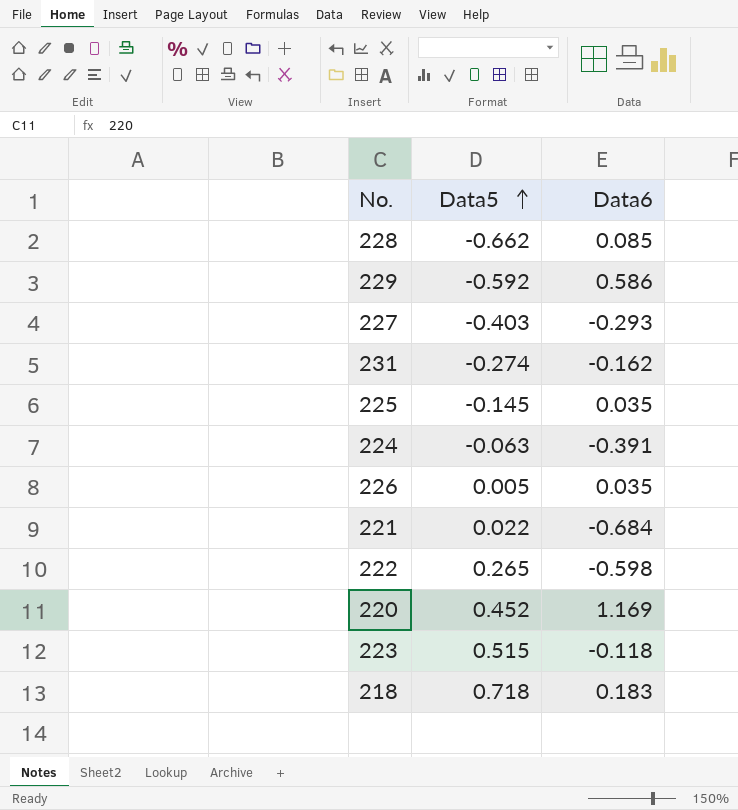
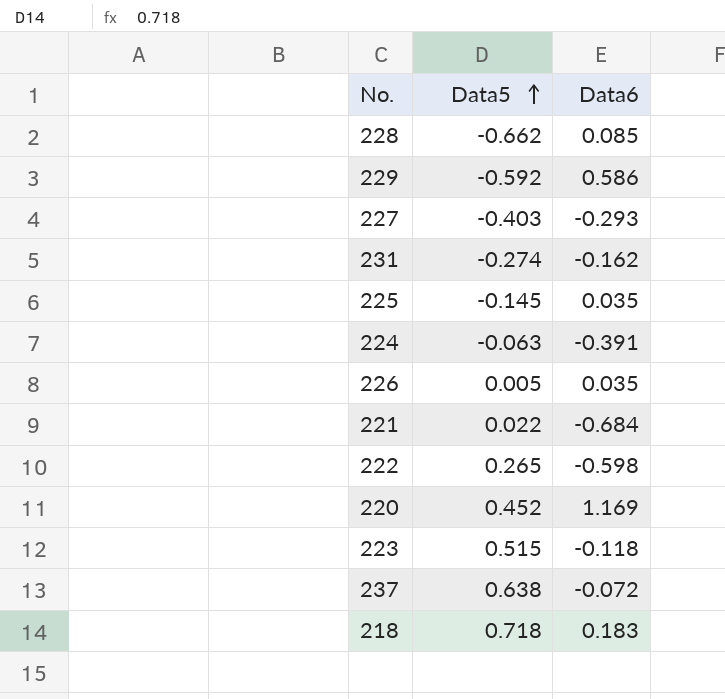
row 237: none -> 0.638 | -0.072

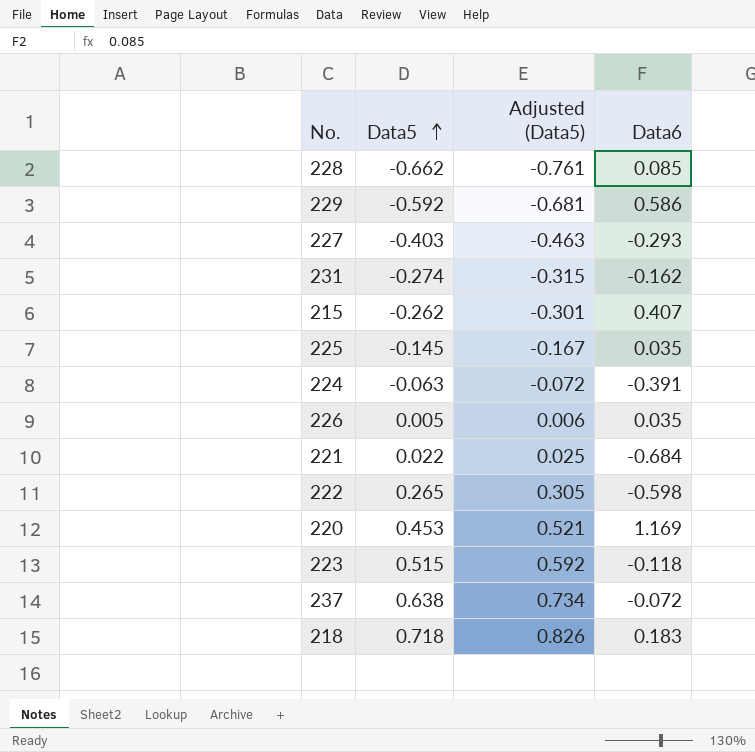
column Adjusted (Data5) | formula: none -> [Data5] * 1.15
row 215: none -> -0.262 | -0.301 | 0.407
220 | Data5: 0.452 -> 0.453

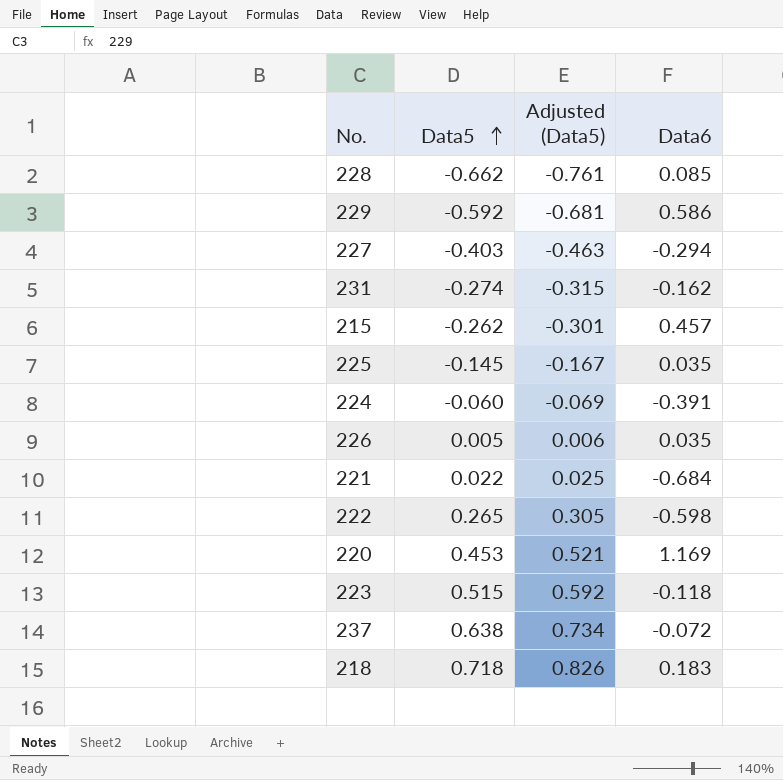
227 | Data6: -0.293 -> -0.294
215 | Data6: 0.407 -> 0.457
224 | Data5: -0.063 -> -0.060
224 | Adjusted (Data5): -0.072 -> -0.069

